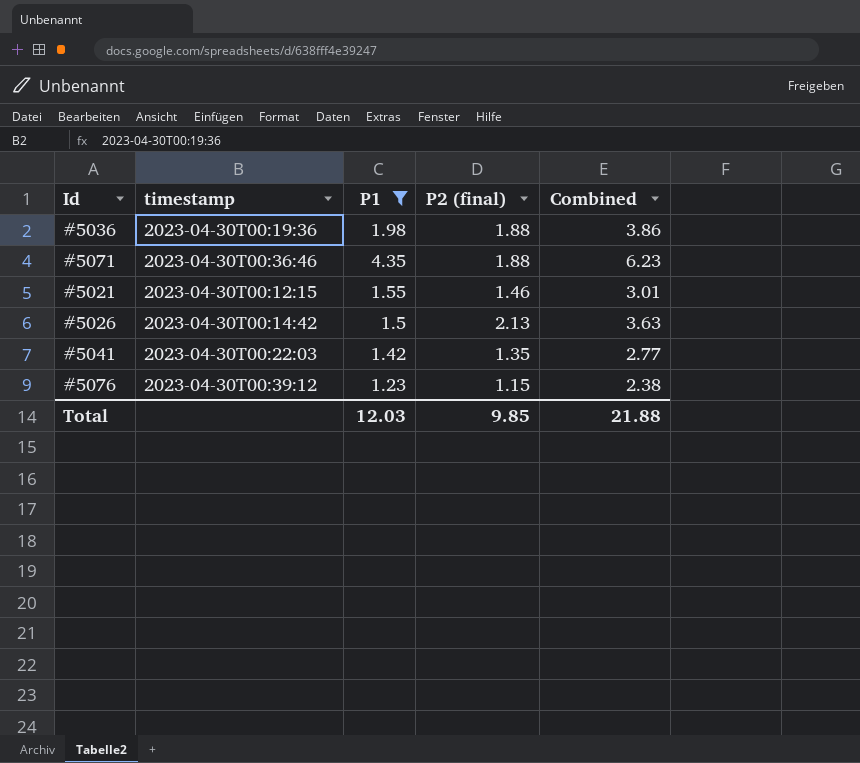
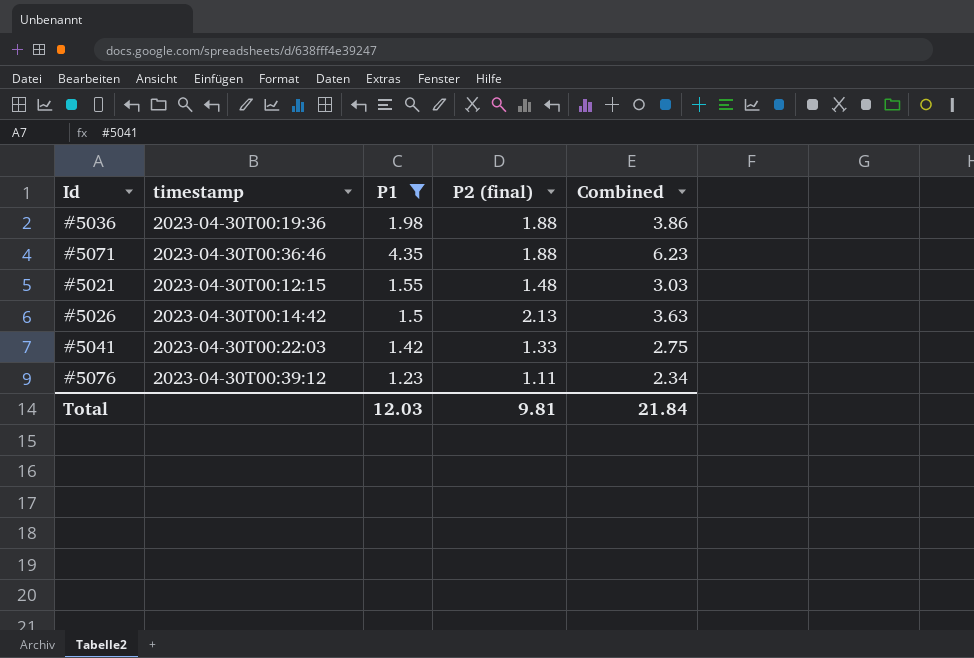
#5021 | P2 (final): 1.46 -> 1.48
#5021 | Combined: 3.01 -> 3.03
#5041 | P2 (final): 1.35 -> 1.33
#5041 | Combined: 2.77 -> 2.75
#5076 | P2 (final): 1.15 -> 1.11
#5076 | Combined: 2.38 -> 2.34
Total | P2 (final): 9.85 -> 9.81
Total | Combined: 21.88 -> 21.84

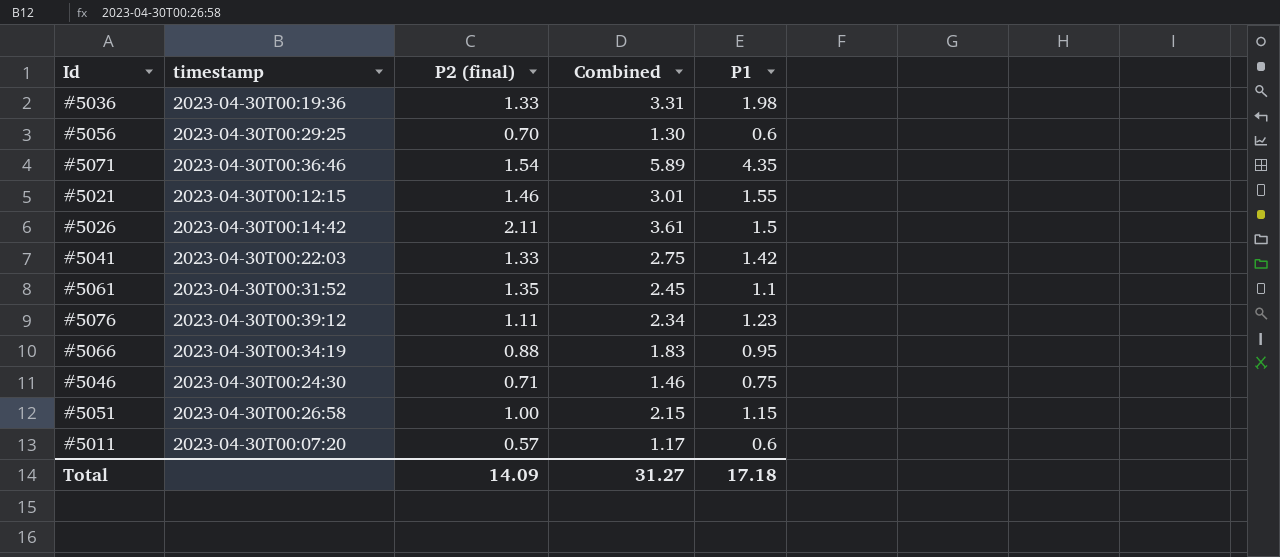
filter: P1 >= 1.23 -> none
column P1 | position: 3 -> 5
#5036 | P2 (final): 1.88 -> 1.33
#5036 | Combined: 3.86 -> 3.31
#5071 | P2 (final): 1.88 -> 1.54
#5071 | Combined: 6.23 -> 5.89
#5021 | P2 (final): 1.48 -> 1.46
#5021 | Combined: 3.03 -> 3.01
#5026 | P2 (final): 2.13 -> 2.11
#5026 | Combined: 3.63 -> 3.61
Total | P2 (final): 9.81 -> 14.09
Total | Combined: 21.84 -> 31.27
Total | P1: 12.03 -> 17.18

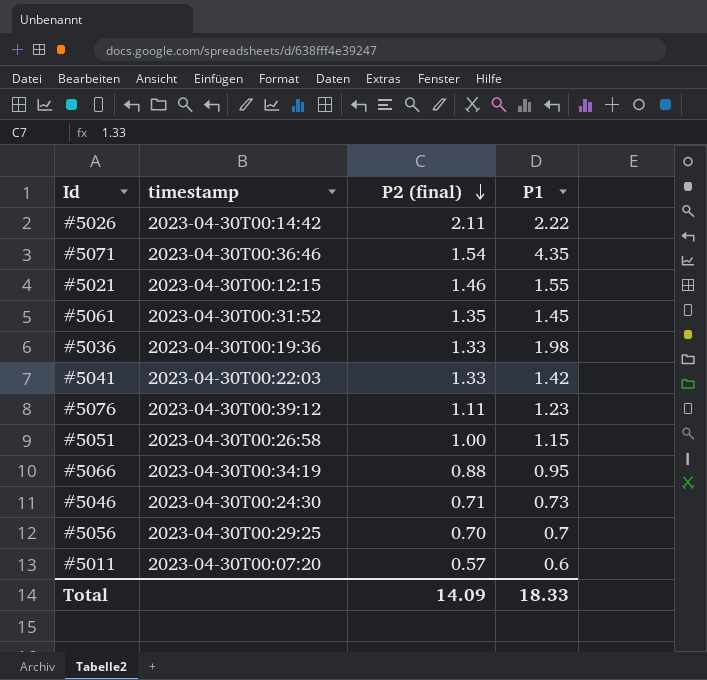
row order: none -> P2 (final) descending
column Combined | formula: [P2 (final)] + [P1] -> none
#5026 | P1: 1.5 -> 2.22
#5061 | P1: 1.1 -> 1.45
#5046 | P1: 0.75 -> 0.73
#5056 | P1: 0.6 -> 0.7
Total | P1: 17.18 -> 18.33

